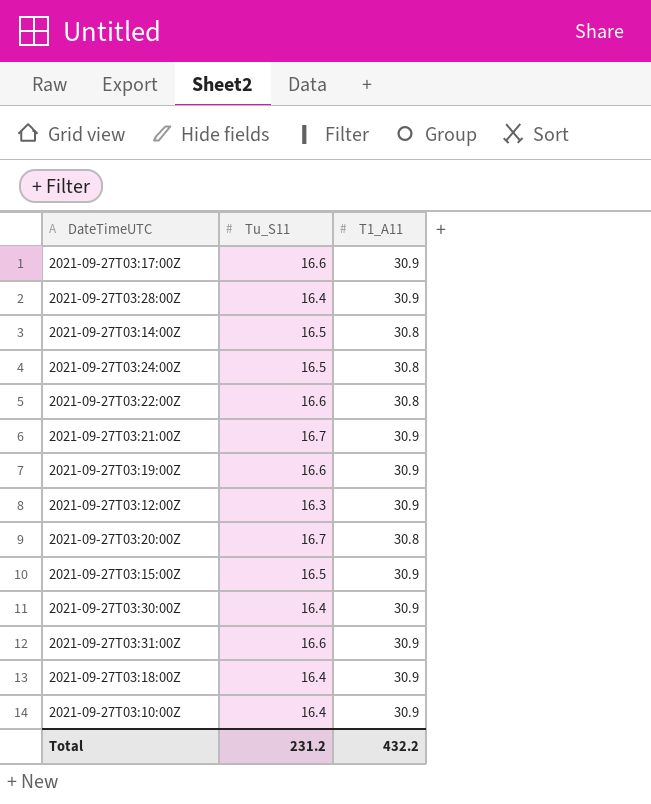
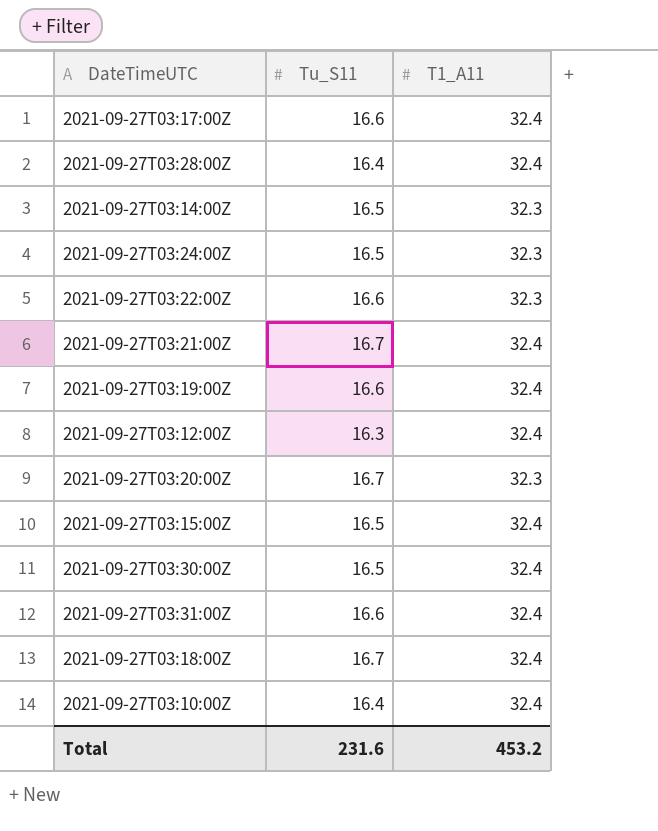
2021-09-27T03:17:00Z | T1_A11: 30.9 -> 32.4
2021-09-27T03:28:00Z | T1_A11: 30.9 -> 32.4
2021-09-27T03:14:00Z | T1_A11: 30.8 -> 32.3
2021-09-27T03:24:00Z | T1_A11: 30.8 -> 32.3
2021-09-27T03:22:00Z | T1_A11: 30.8 -> 32.3
2021-09-27T03:21:00Z | T1_A11: 30.9 -> 32.4
2021-09-27T03:19:00Z | T1_A11: 30.9 -> 32.4
2021-09-27T03:12:00Z | T1_A11: 30.9 -> 32.4
2021-09-27T03:20:00Z | T1_A11: 30.8 -> 32.3
2021-09-27T03:15:00Z | T1_A11: 30.9 -> 32.4
2021-09-27T03:30:00Z | Tu_S11: 16.4 -> 16.5
2021-09-27T03:30:00Z | T1_A11: 30.9 -> 32.4
2021-09-27T03:31:00Z | T1_A11: 30.9 -> 32.4
2021-09-27T03:18:00Z | Tu_S11: 16.4 -> 16.7
2021-09-27T03:18:00Z | T1_A11: 30.9 -> 32.4
2021-09-27T03:10:00Z | T1_A11: 30.9 -> 32.4
Total | Tu_S11: 231.2 -> 231.6
Total | T1_A11: 432.2 -> 453.2

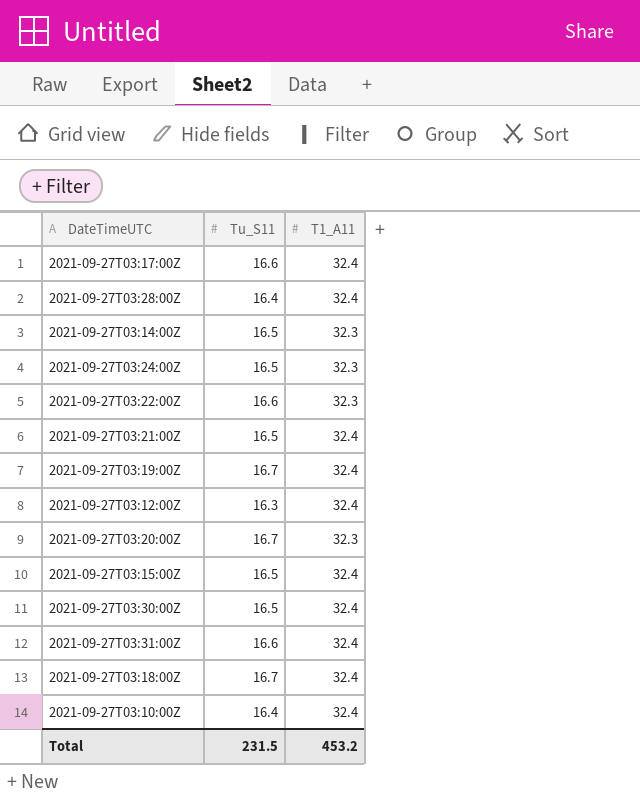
2021-09-27T03:21:00Z | Tu_S11: 16.7 -> 16.5
2021-09-27T03:19:00Z | Tu_S11: 16.6 -> 16.7
Total | Tu_S11: 231.6 -> 231.5

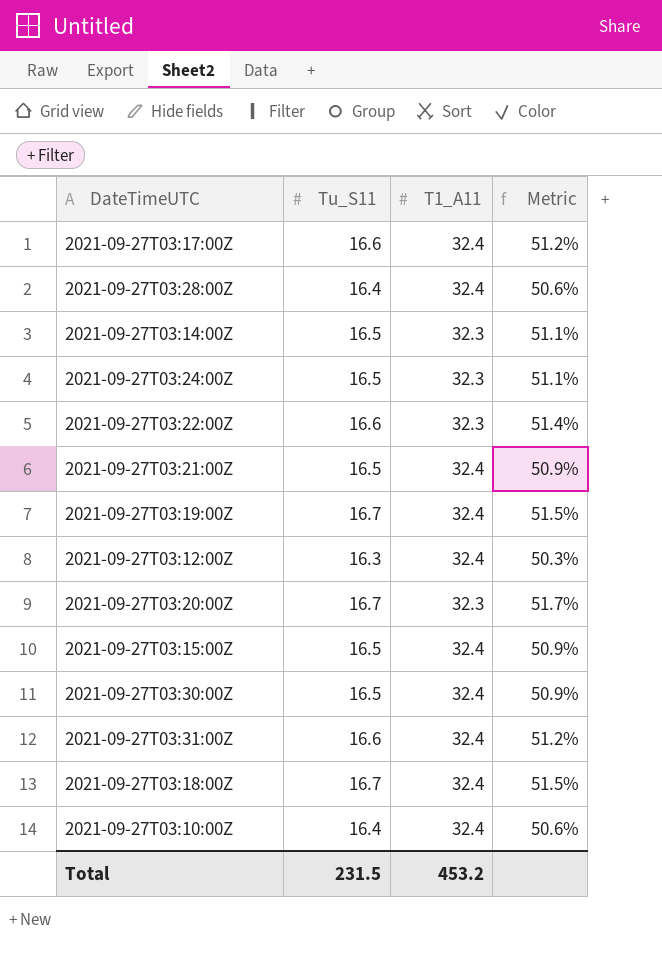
column Metric | formula: none -> [Tu_S11] / [T1_A11]

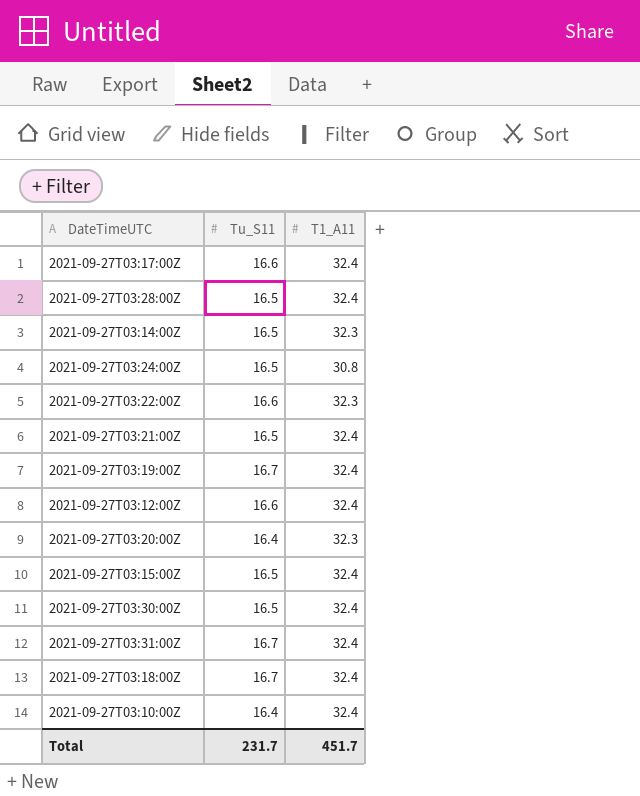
column Metric | formula: [Tu_S11] / [T1_A11] -> none
2021-09-27T03:28:00Z | Tu_S11: 16.4 -> 16.5
2021-09-27T03:24:00Z | T1_A11: 32.3 -> 30.8
2021-09-27T03:12:00Z | Tu_S11: 16.3 -> 16.6
2021-09-27T03:20:00Z | Tu_S11: 16.7 -> 16.4
2021-09-27T03:31:00Z | Tu_S11: 16.6 -> 16.7
Total | Tu_S11: 231.5 -> 231.7
Total | T1_A11: 453.2 -> 451.7

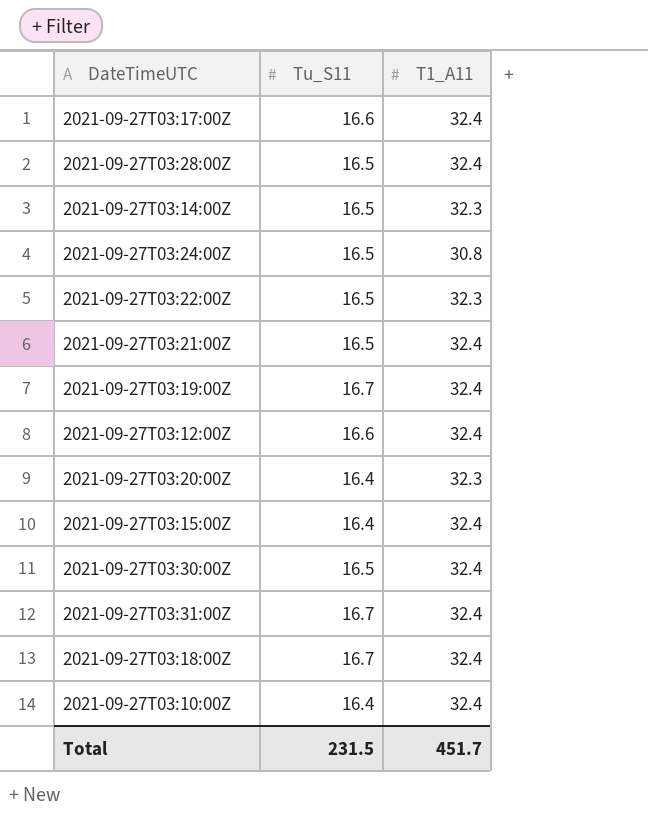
2021-09-27T03:22:00Z | Tu_S11: 16.6 -> 16.5
2021-09-27T03:15:00Z | Tu_S11: 16.5 -> 16.4
Total | Tu_S11: 231.7 -> 231.5

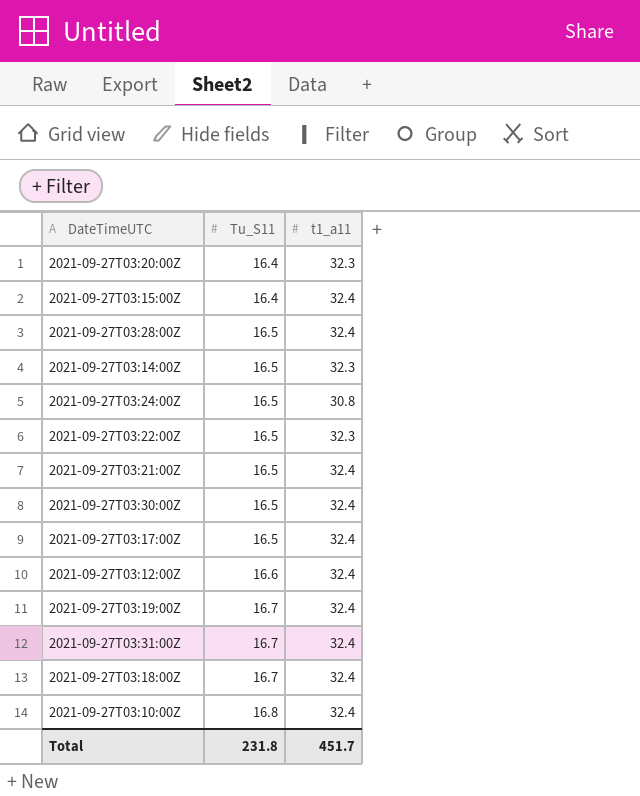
row order: none -> Tu_S11 ascending
column name: T1_A11 -> t1_a11
2021-09-27T03:17:00Z | Tu_S11: 16.6 -> 16.5
2021-09-27T03:10:00Z | Tu_S11: 16.4 -> 16.8
Total | Tu_S11: 231.5 -> 231.8

